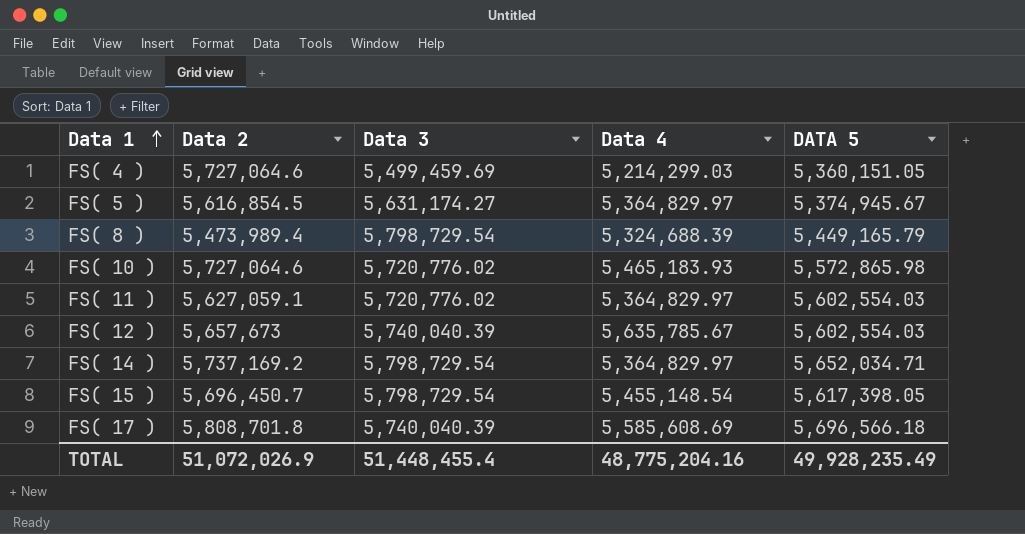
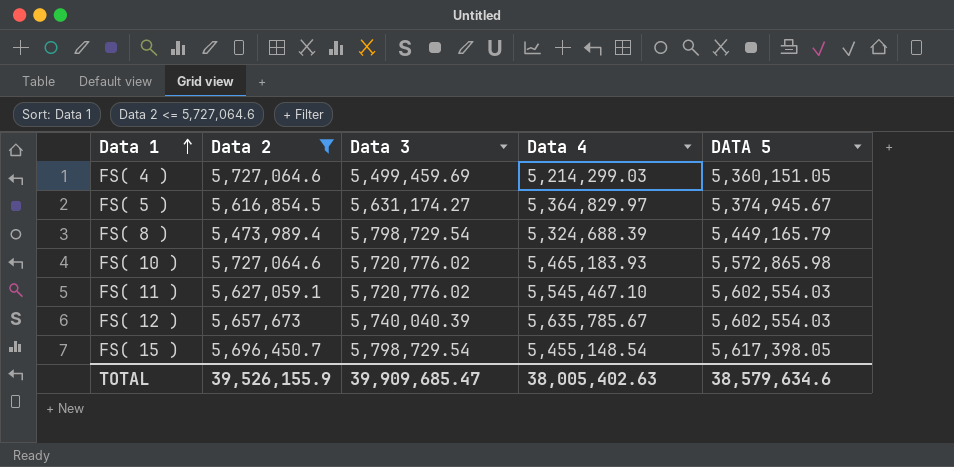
filter: none -> Data 2 <= 5,727,064.6
FS( 11 ) | Data 4: 5,364,829.97 -> 5,545,467.10
TOTAL | Data 2: 51,072,026.9 -> 39,526,155.9
TOTAL | Data 3: 51,448,455.4 -> 39,909,685.47
TOTAL | Data 4: 48,775,204.16 -> 38,005,402.63
TOTAL | DATA 5: 49,928,235.49 -> 38,579,634.6

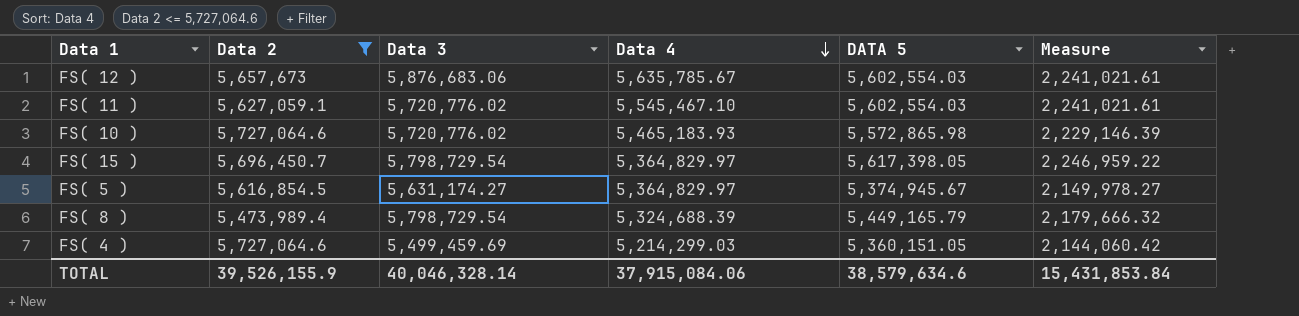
row order: Data 1 ascending -> Data 4 descending
column Measure | formula: none -> [DATA 5] * 0.4
FS( 12 ) | Data 3: 5,740,040.39 -> 5,876,683.06
FS( 15 ) | Data 4: 5,455,148.54 -> 5,364,829.97
TOTAL | Data 3: 39,909,685.47 -> 40,046,328.14
TOTAL | Data 4: 38,005,402.63 -> 37,915,084.06

